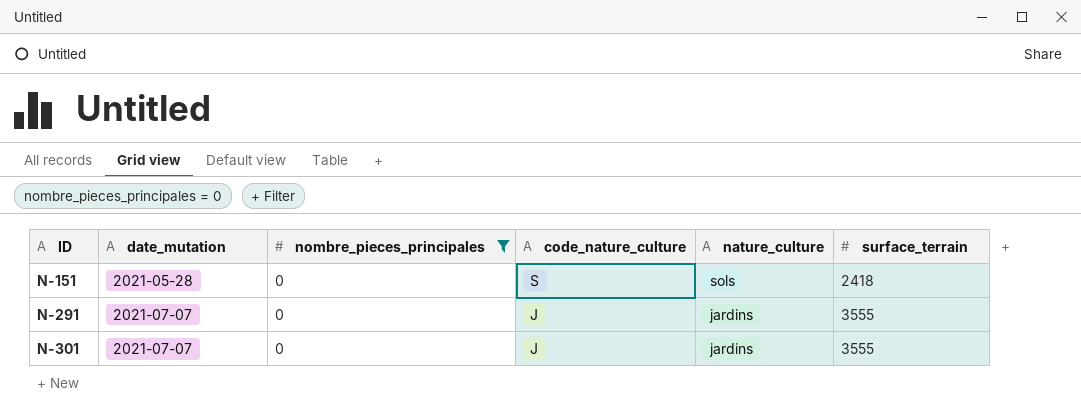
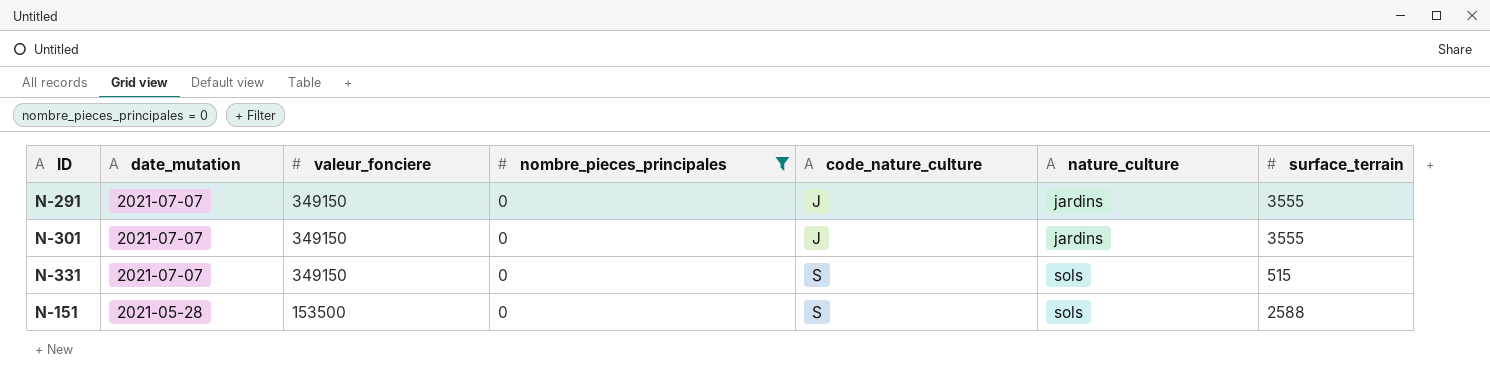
row order: ID ascending -> date_mutation descending
column valeur_fonciere | position: none -> 3
row N-331: none -> 2021-07-07 | 349150 | 0 | S | sols | 515
N-151 | surface_terrain: 2418 -> 2588

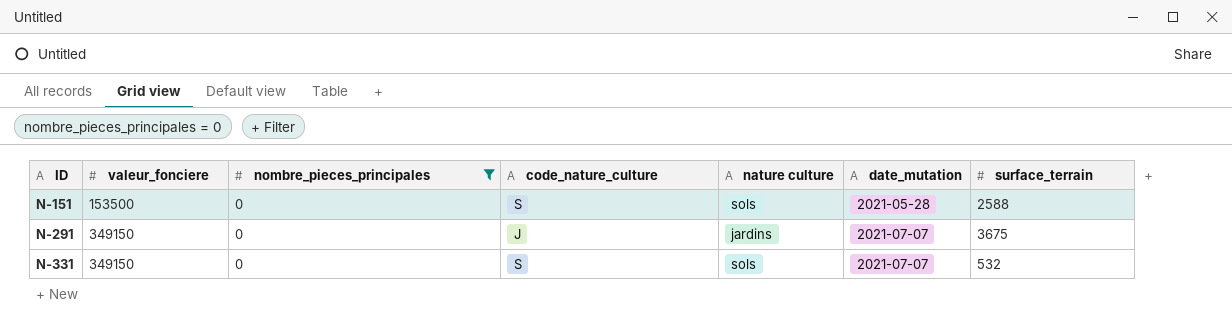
row order: date_mutation descending -> ID ascending
column name: nature_culture -> nature culture
column date_mutation | position: 2 -> 6
row N-301: 2021-07-07 | 349150 | 0 | J | jardins | 3555 -> none
N-291 | surface_terrain: 3555 -> 3675
N-331 | surface_terrain: 515 -> 532

